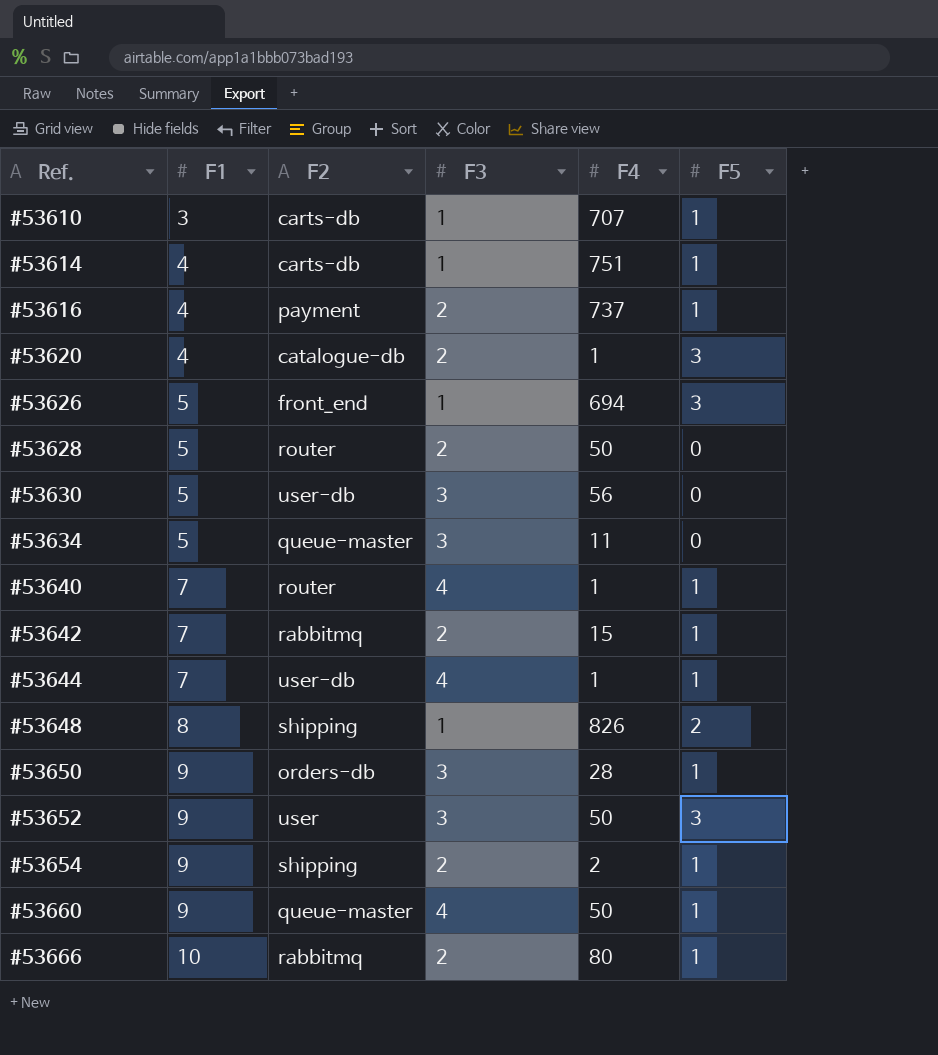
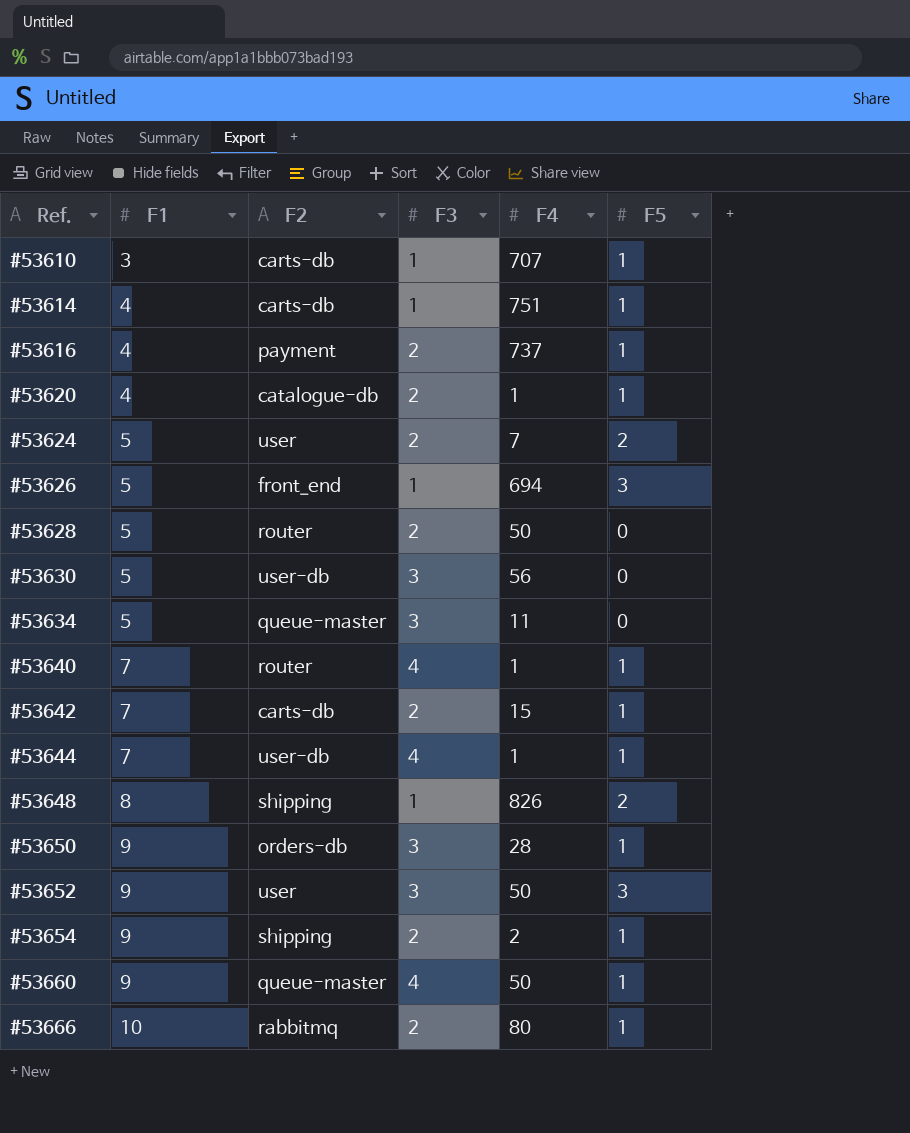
#53620 | F5: 3 -> 1
row #53624: none -> 5 | user | 2 | 7 | 2
#53642 | F2: rabbitmq -> carts-db

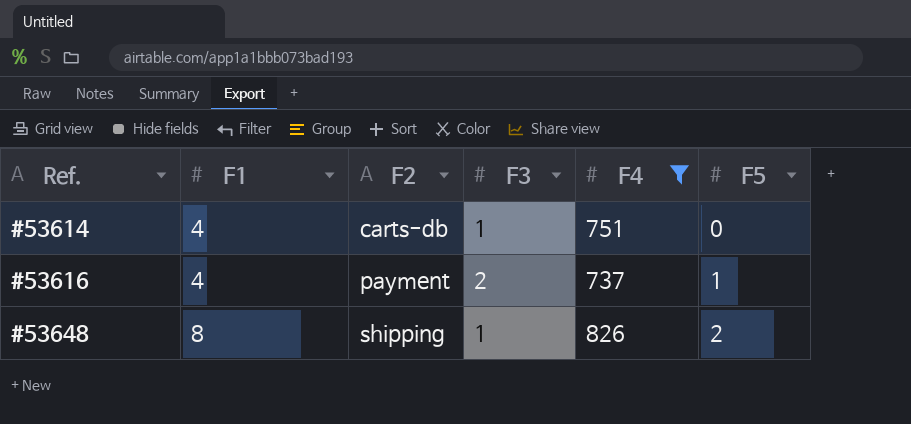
filter: none -> F4 >= 737
#53614 | F5: 1 -> 0

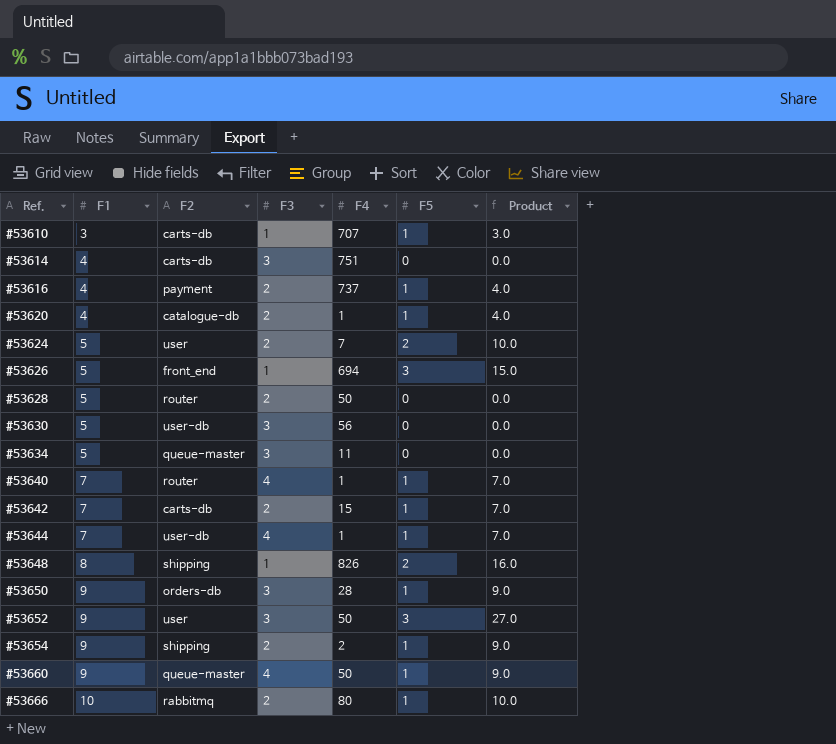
filter: F4 >= 737 -> none
column Product | formula: none -> [F1] * [F5]
#53614 | F3: 1 -> 3

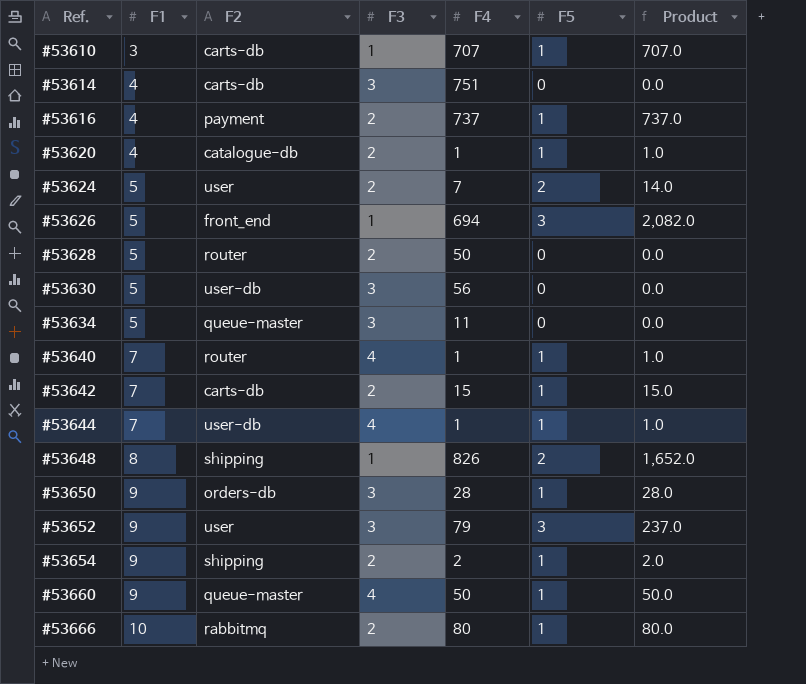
column Product | formula: [F1] * [F5] -> [F4] * [F5]
#53652 | F4: 50 -> 79

